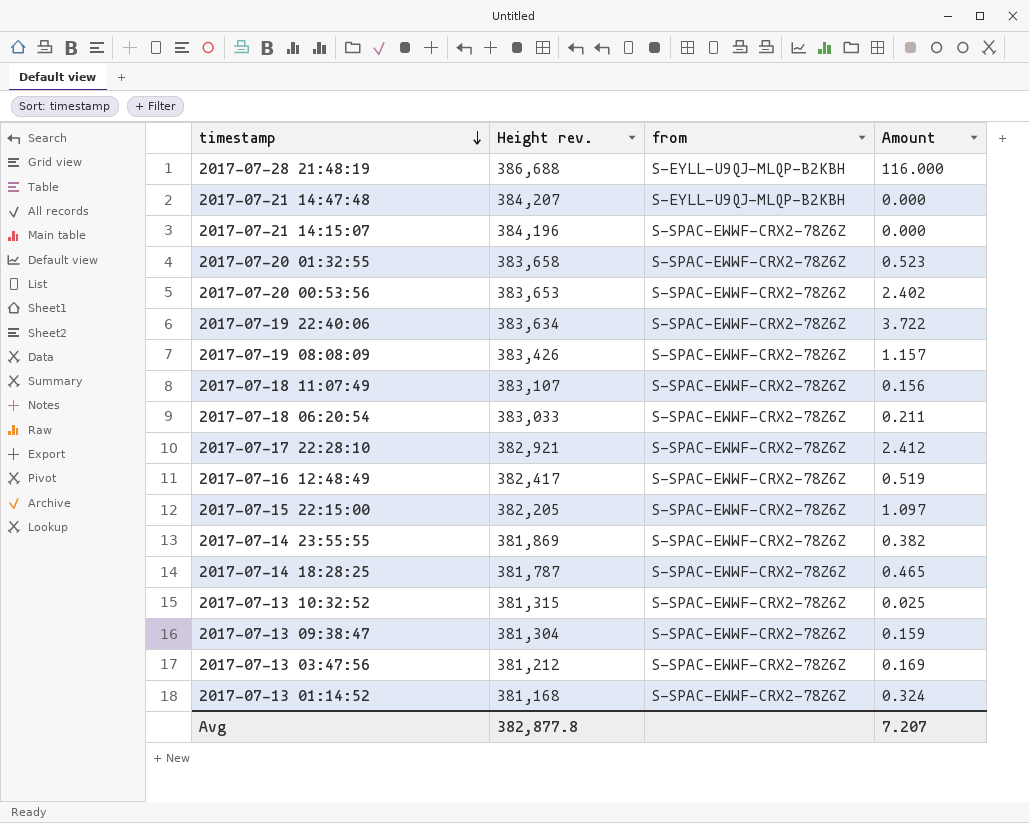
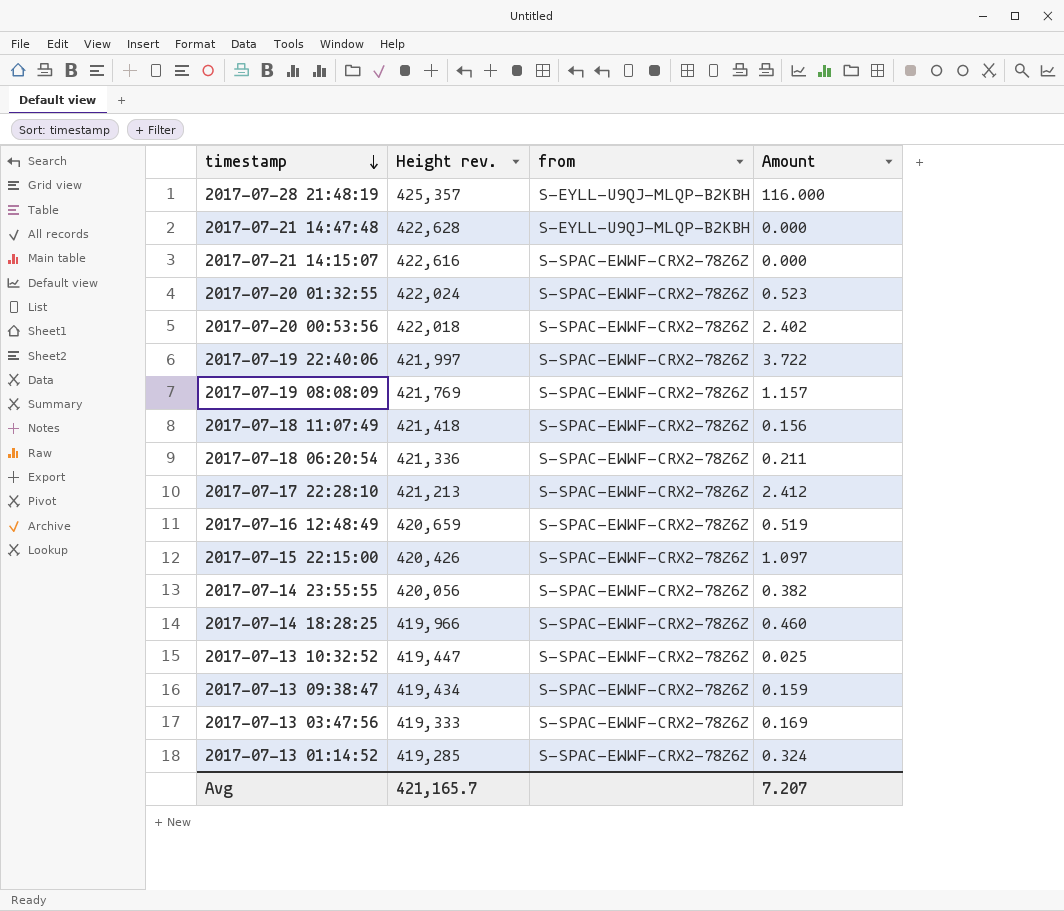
2017-07-28 21:48:19 | Height rev.: 386,688 -> 425,357
2017-07-21 14:47:48 | Height rev.: 384,207 -> 422,628
2017-07-21 14:15:07 | Height rev.: 384,196 -> 422,616
2017-07-20 01:32:55 | Height rev.: 383,658 -> 422,024
2017-07-20 00:53:56 | Height rev.: 383,653 -> 422,018
2017-07-19 22:40:06 | Height rev.: 383,634 -> 421,997
2017-07-19 08:08:09 | Height rev.: 383,426 -> 421,769
2017-07-18 11:07:49 | Height rev.: 383,107 -> 421,418
2017-07-18 06:20:54 | Height rev.: 383,033 -> 421,336
2017-07-17 22:28:10 | Height rev.: 382,921 -> 421,213
2017-07-16 12:48:49 | Height rev.: 382,417 -> 420,659
2017-07-15 22:15:00 | Height rev.: 382,205 -> 420,426
2017-07-14 23:55:55 | Height rev.: 381,869 -> 420,056
2017-07-14 18:28:25 | Height rev.: 381,787 -> 419,966
2017-07-14 18:28:25 | Amount: 0.465 -> 0.460
2017-07-13 10:32:52 | Height rev.: 381,315 -> 419,447
2017-07-13 09:38:47 | Height rev.: 381,304 -> 419,434
2017-07-13 03:47:56 | Height rev.: 381,212 -> 419,333
2017-07-13 01:14:52 | Height rev.: 381,168 -> 419,285
Avg | Height rev.: 382,877.8 -> 421,165.7

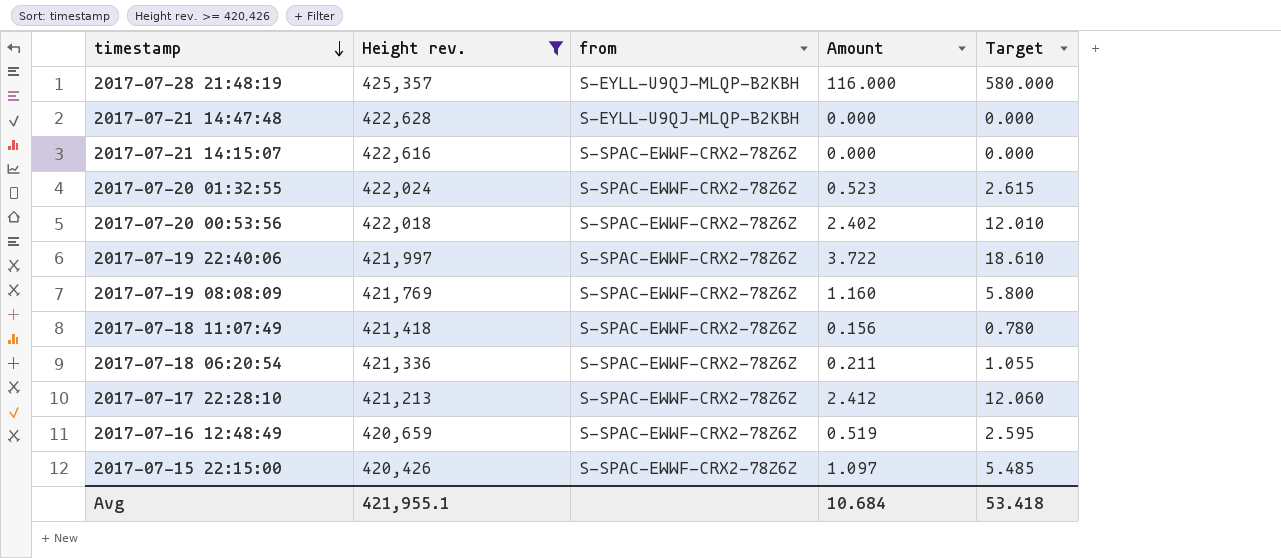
filter: none -> Height rev. >= 420,426
column Target | formula: none -> [Amount] * 5
2017-07-19 08:08:09 | Amount: 1.157 -> 1.160
Avg | Height rev.: 421,165.7 -> 421,955.1
Avg | Amount: 7.207 -> 10.684

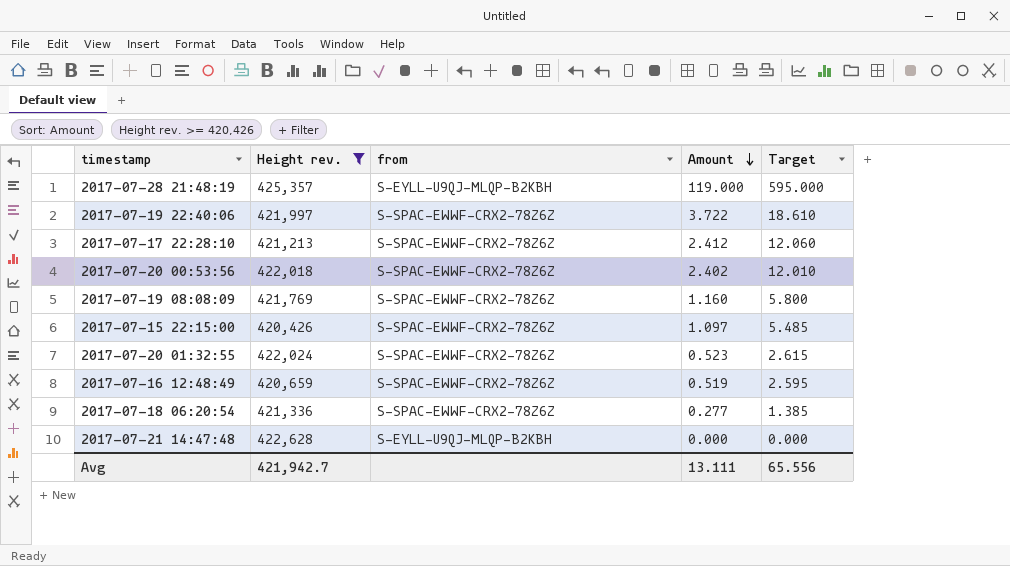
row order: timestamp descending -> Amount descending
row 2017-07-21 14:15:07: 422,616 | S-SPAC-EWWF-CRX2-78Z6Z | 0.000 | 0.000 -> none
row 2017-07-18 11:07:49: 421,418 | S-SPAC-EWWF-CRX2-78Z6Z | 0.156 | 0.780 -> none
2017-07-28 21:48:19 | Amount: 116.000 -> 119.000
2017-07-28 21:48:19 | Target: 580.000 -> 595.000
2017-07-18 06:20:54 | Amount: 0.211 -> 0.277
2017-07-18 06:20:54 | Target: 1.055 -> 1.385
Avg | Height rev.: 421,955.1 -> 421,942.7
Avg | Amount: 10.684 -> 13.111
Avg | Target: 53.418 -> 65.556

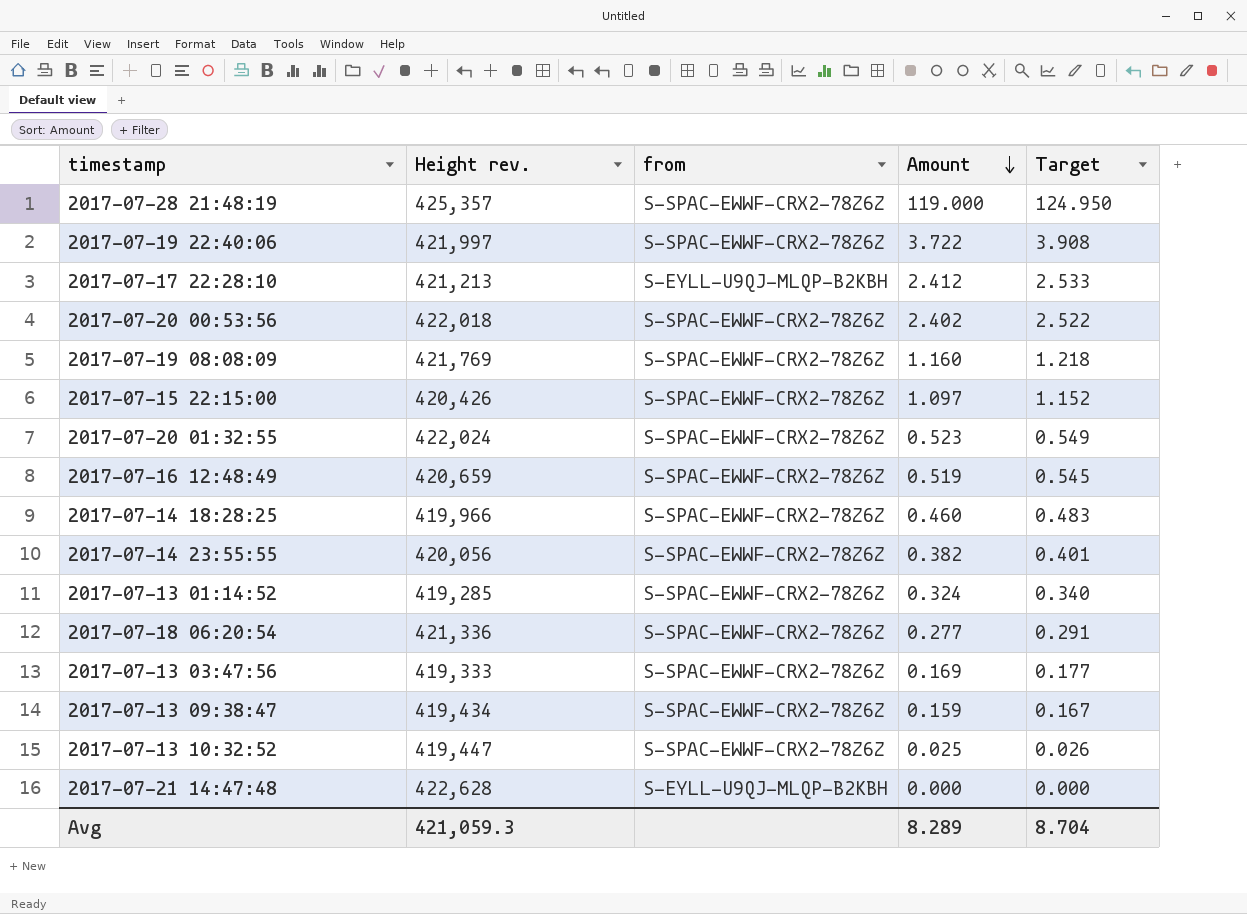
filter: Height rev. >= 420,426 -> none
column Target | formula: [Amount] * 5 -> [Amount] * 1.05
2017-07-28 21:48:19 | from: S-EYLL-U9QJ-MLQP-B2KBH -> S-SPAC-EWWF-CRX2-78Z6Z
2017-07-17 22:28:10 | from: S-SPAC-EWWF-CRX2-78Z6Z -> S-EYLL-U9QJ-MLQP-B2KBH
Avg | Height rev.: 421,942.7 -> 421,059.3
Avg | Amount: 13.111 -> 8.289
Avg | Target: 65.556 -> 8.704

